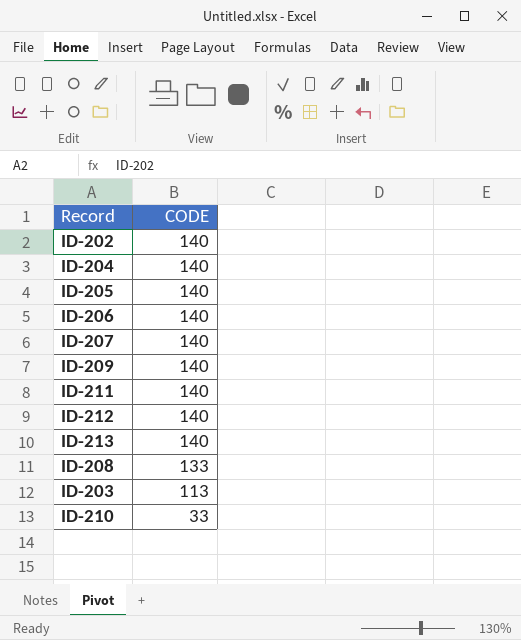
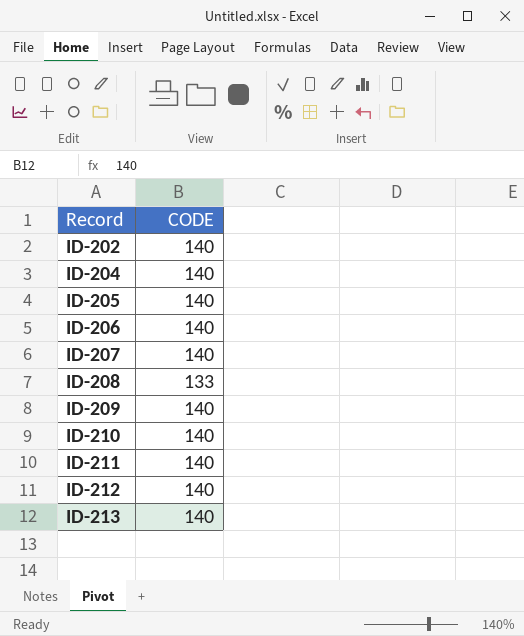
row order: CODE descending -> Record ascending
row ID-203: 113 -> none
ID-210 | CODE: 33 -> 140

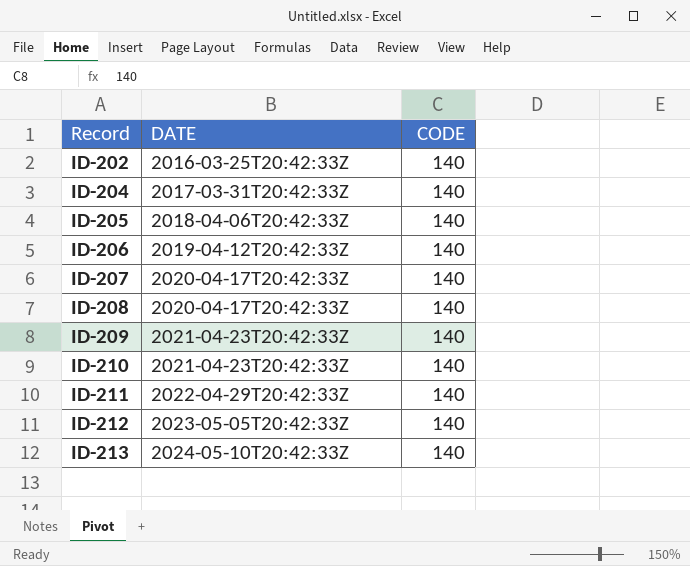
column DATE | position: none -> 2
ID-208 | CODE: 133 -> 140

